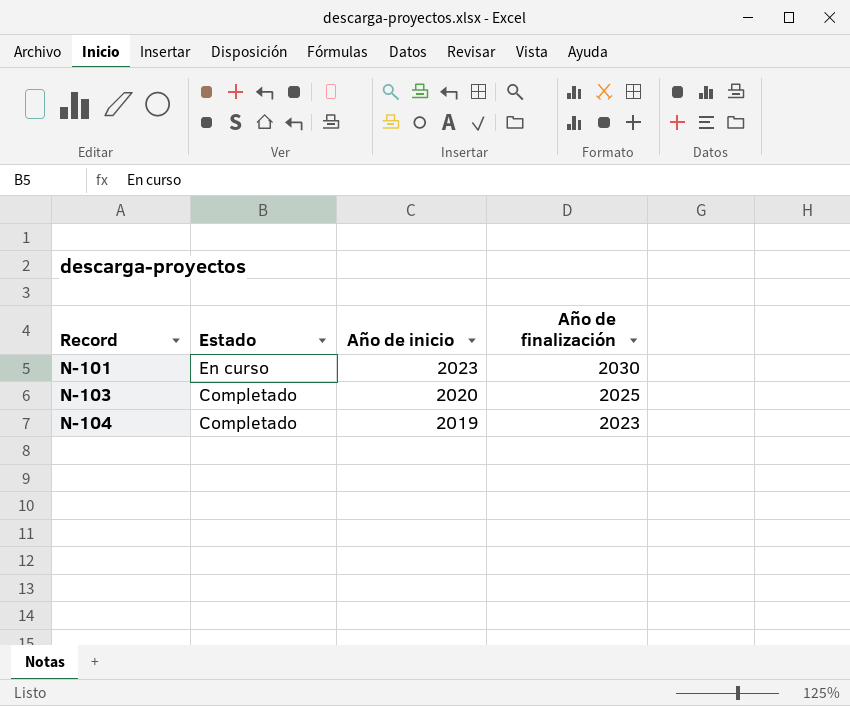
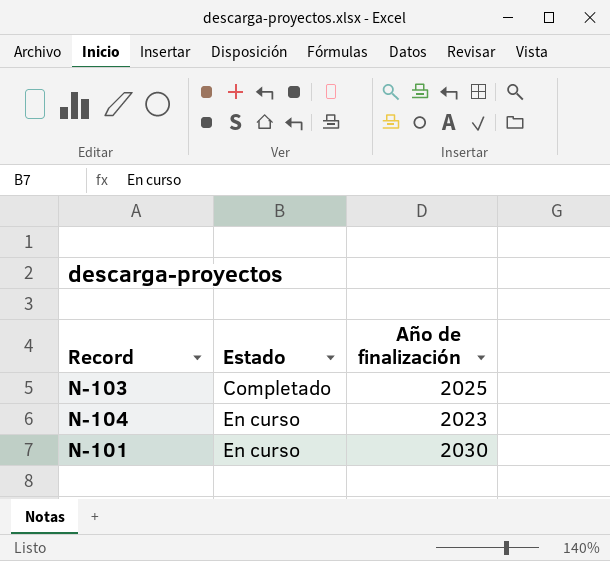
row order: Record ascending -> Estado ascending
column Año de inicio | position: 3 -> none
N-104 | Estado: Completado -> En curso

